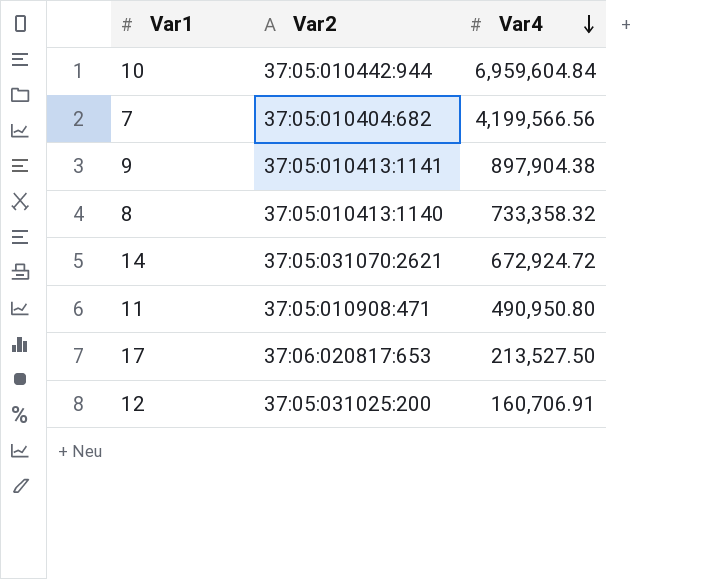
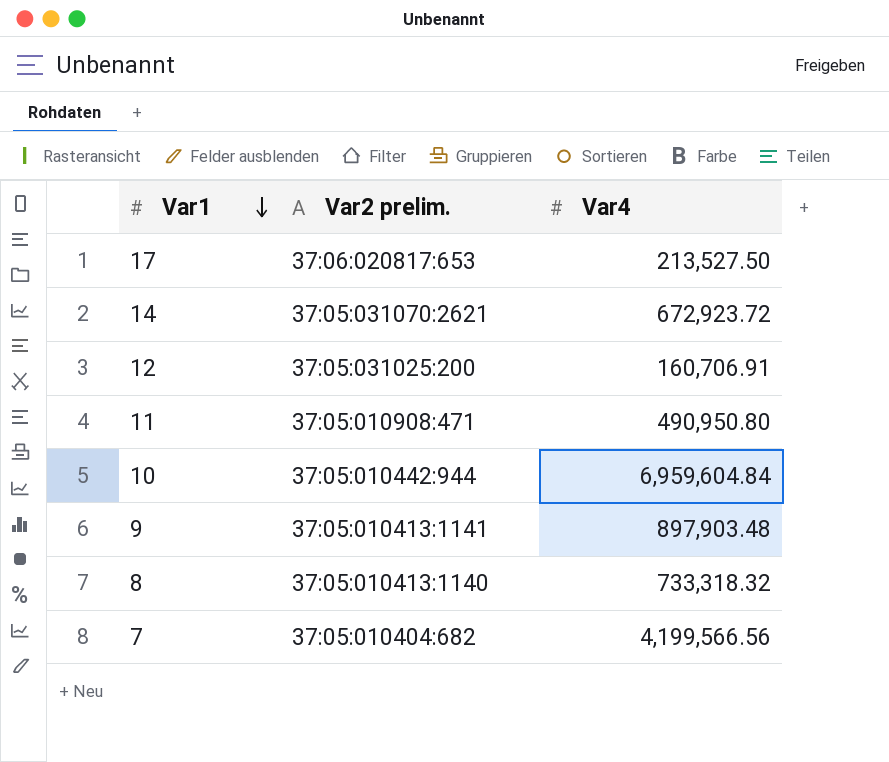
row order: Var4 descending -> Var1 descending
column name: Var2 -> Var2 prelim.
14 | Var4: 672,924.72 -> 672,923.72
9 | Var4: 897,904.38 -> 897,903.48
8 | Var4: 733,358.32 -> 733,318.32

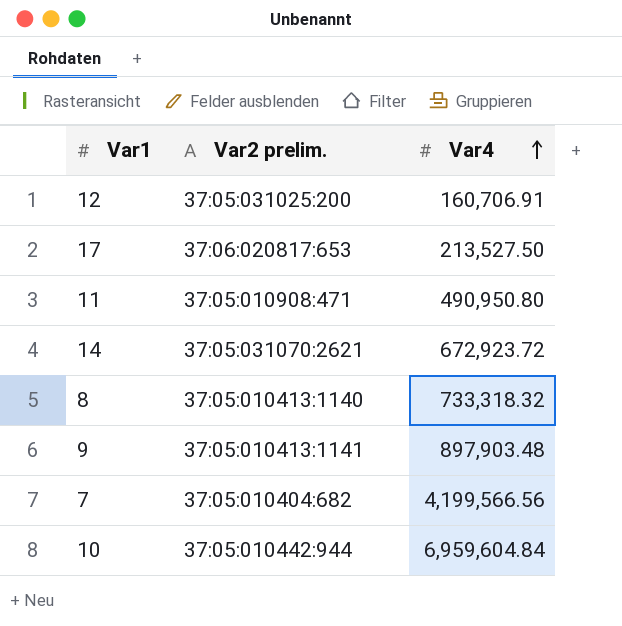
row order: Var1 descending -> Var4 ascending

